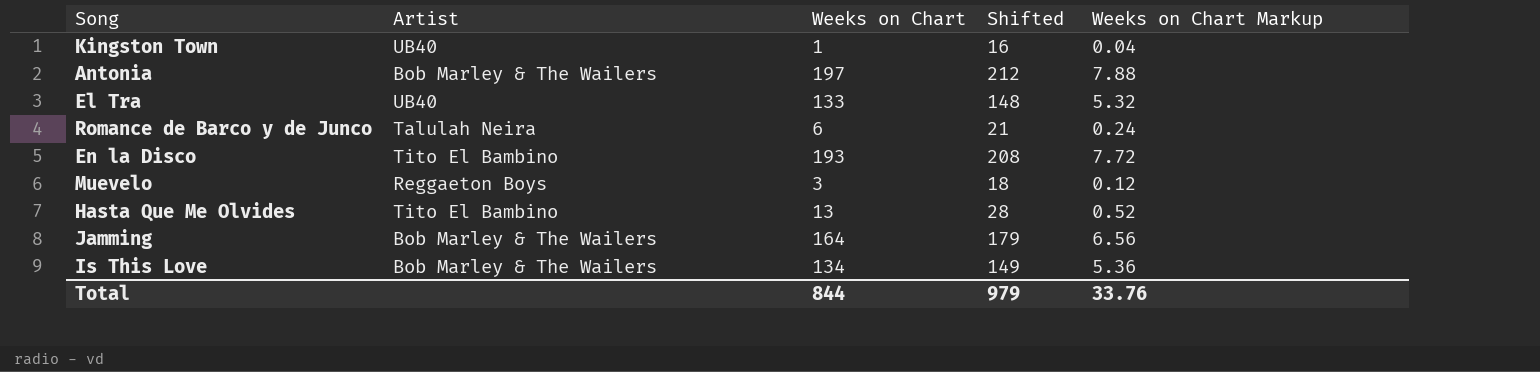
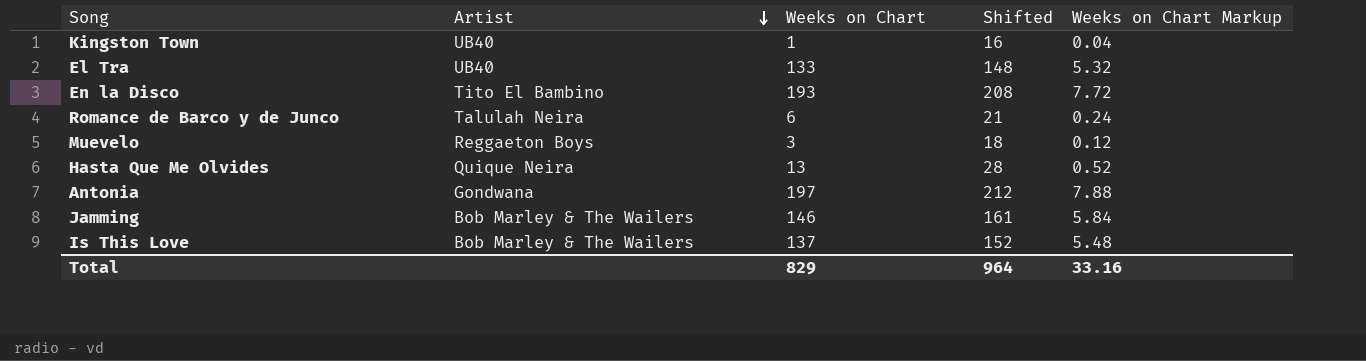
row order: none -> Artist descending
Hasta Que Me Olvides | Artist: Tito El Bambino -> Quique Neira
Antonia | Artist: Bob Marley & The Wailers -> Gondwana
Jamming | Weeks on Chart: 164 -> 146
Jamming | Shifted: 179 -> 161
Jamming | Weeks on Chart Markup: 6.56 -> 5.84
Is This Love | Weeks on Chart: 134 -> 137
Is This Love | Shifted: 149 -> 152
Is This Love | Weeks on Chart Markup: 5.36 -> 5.48
Total | Weeks on Chart: 844 -> 829
Total | Shifted: 979 -> 964
Total | Weeks on Chart Markup: 33.76 -> 33.16

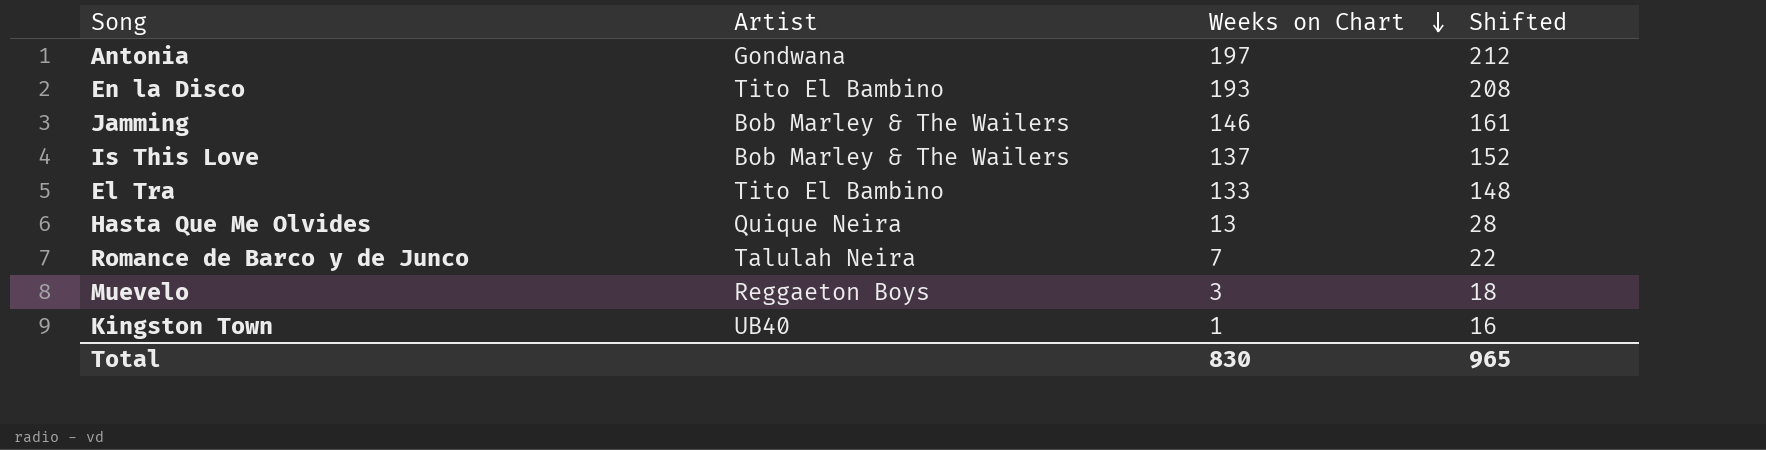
row order: Artist descending -> Weeks on Chart descending
column Weeks on Chart Markup | formula: [Weeks on Chart] * 0.04 -> none
El Tra | Artist: UB40 -> Tito El Bambino
Romance de Barco y de Junco | Weeks on Chart: 6 -> 7
Romance de Barco y de Junco | Shifted: 21 -> 22
Total | Weeks on Chart: 829 -> 830
Total | Shifted: 964 -> 965

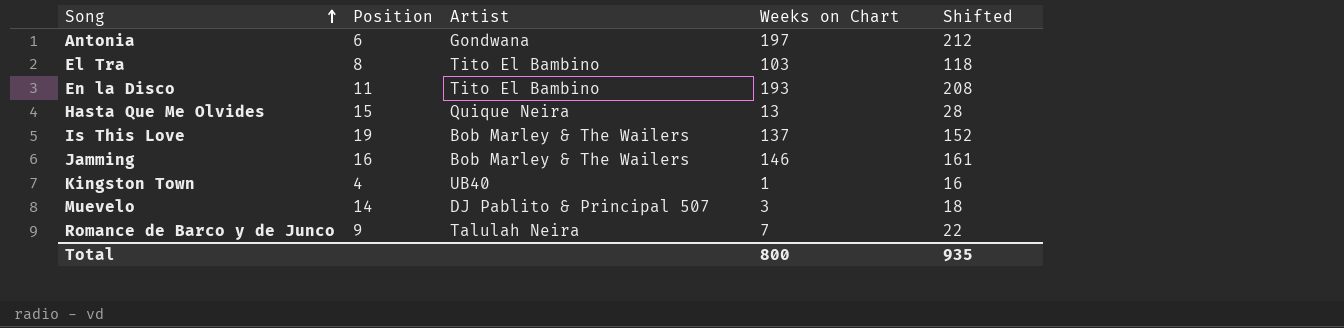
row order: Weeks on Chart descending -> Song ascending
column Position | position: none -> 2
El Tra | Weeks on Chart: 133 -> 103
El Tra | Shifted: 148 -> 118
Muevelo | Artist: Reggaeton Boys -> DJ Pablito & Principal 507
Total | Weeks on Chart: 830 -> 800
Total | Shifted: 965 -> 935

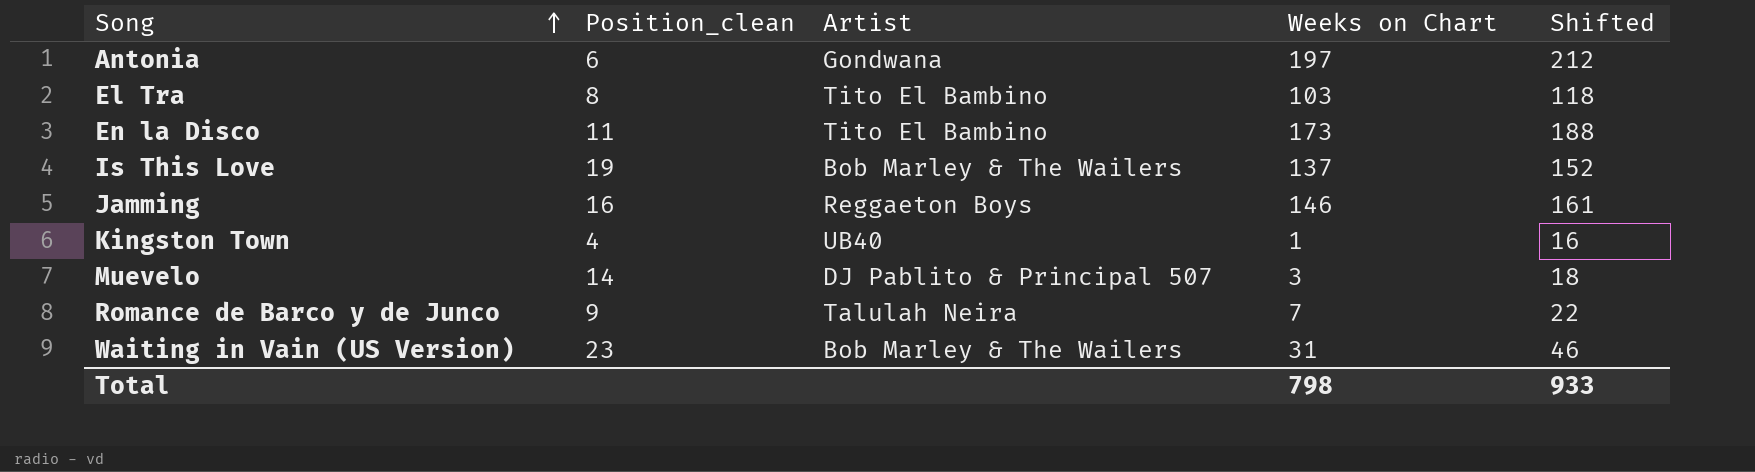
column name: Position -> Position_clean
row Hasta Que Me Olvides: 15 | Quique Neira | 13 | 28 -> none
En la Disco | Weeks on Chart: 193 -> 173
En la Disco | Shifted: 208 -> 188
Jamming | Artist: Bob Marley & The Wailers -> Reggaeton Boys
row Waiting in Vain (US Version): none -> 23 | Bob Marley & The Wailers | 31 | 46
Total | Weeks on Chart: 800 -> 798
Total | Shifted: 935 -> 933

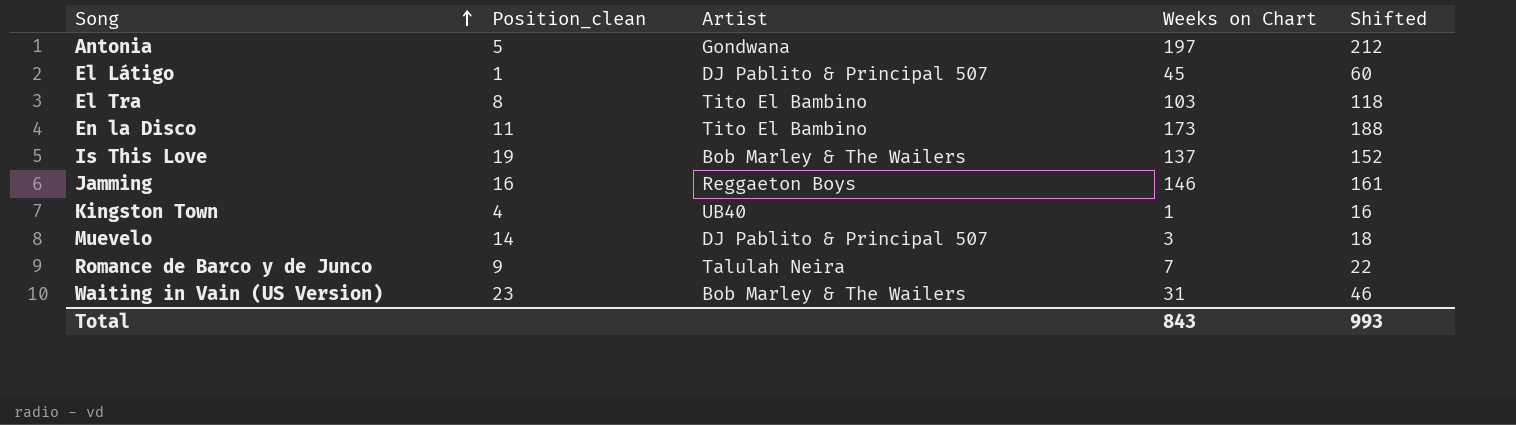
Antonia | Position_clean: 6 -> 5
row El Látigo: none -> 1 | DJ Pablito & Principal 507 | 45 | 60
Total | Weeks on Chart: 798 -> 843
Total | Shifted: 933 -> 993

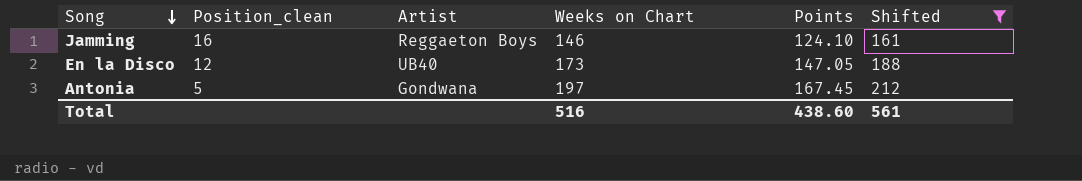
filter: none -> Shifted >= 161
row order: Song ascending -> Song descending
column Points | formula: none -> [Weeks on Chart] * 0.85
En la Disco | Position_clean: 11 -> 12
En la Disco | Artist: Tito El Bambino -> UB40
Total | Weeks on Chart: 843 -> 516
Total | Shifted: 993 -> 561

